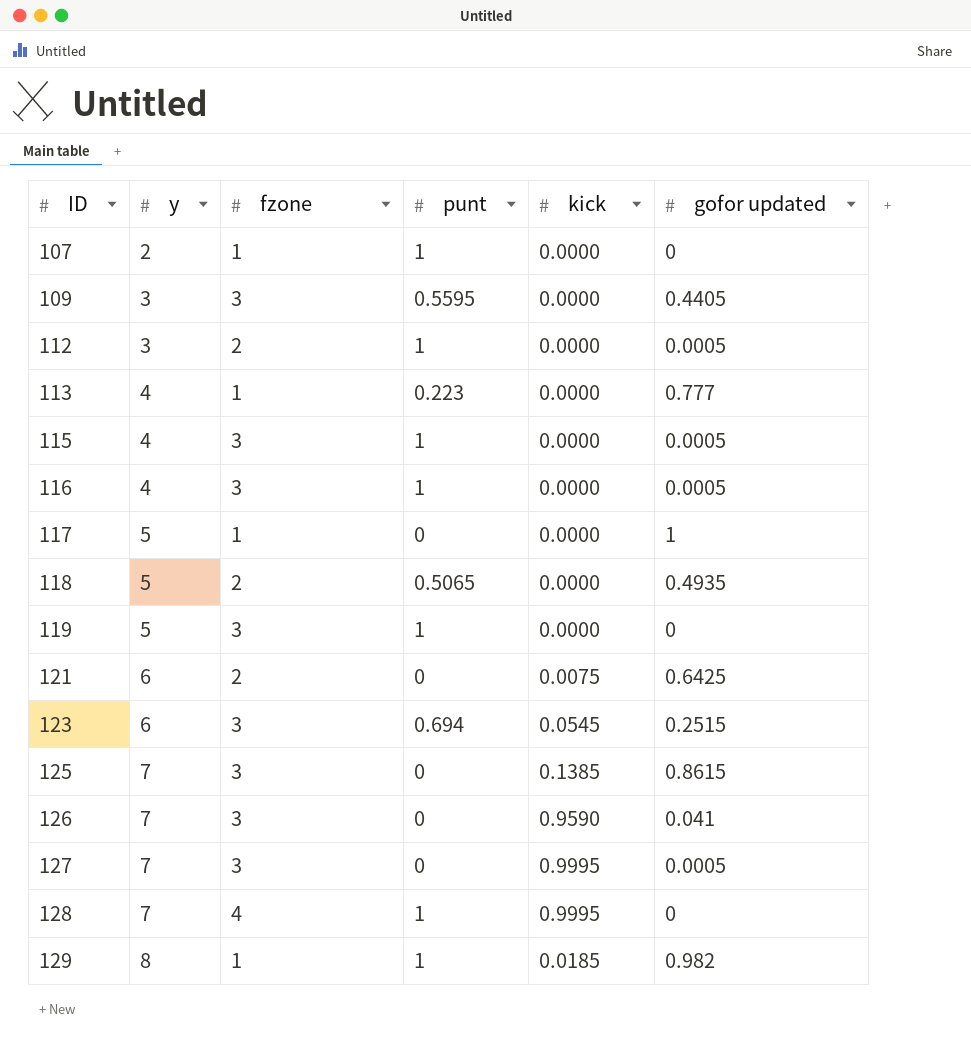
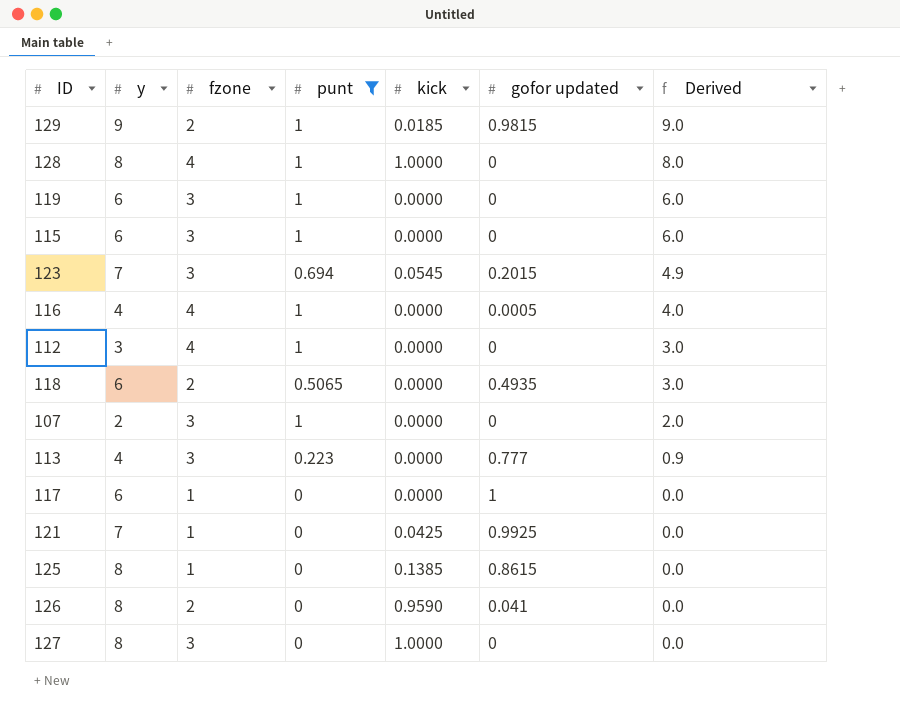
filter: none -> punt != 0.5595
row order: ID ascending -> Derived descending
column Derived | formula: none -> [y] * [punt]
129 | y: 8 -> 9
129 | fzone: 1 -> 2
129 | gofor updated: 0.982 -> 0.9815
128 | y: 7 -> 8
128 | kick: 0.9995 -> 1.0000
119 | y: 5 -> 6
115 | y: 4 -> 6
115 | gofor updated: 0.0005 -> 0
123 | y: 6 -> 7
123 | gofor updated: 0.2515 -> 0.2015
116 | fzone: 3 -> 4
112 | fzone: 2 -> 4
112 | gofor updated: 0.0005 -> 0
118 | y: 5 -> 6
107 | fzone: 1 -> 3
113 | fzone: 1 -> 3
117 | y: 5 -> 6
121 | y: 6 -> 7
121 | fzone: 2 -> 1
121 | kick: 0.0075 -> 0.0425
121 | gofor updated: 0.6425 -> 0.9925
125 | y: 7 -> 8
125 | fzone: 3 -> 1
126 | y: 7 -> 8
126 | fzone: 3 -> 2
127 | y: 7 -> 8
127 | kick: 0.9995 -> 1.0000
127 | gofor updated: 0.0005 -> 0

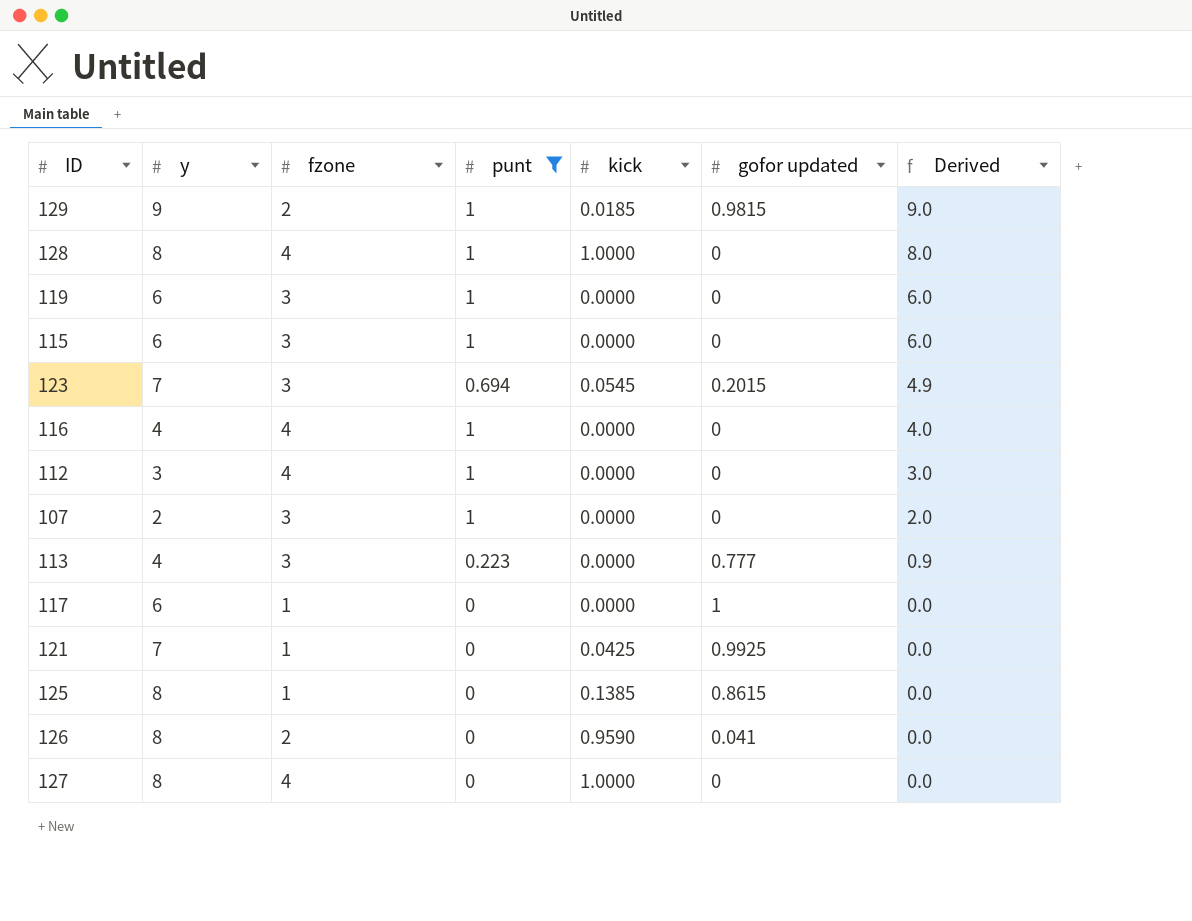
row 118: 6 | 2 | 0.5065 | 0.0000 | 0.4935 | 3.0 -> none
116 | gofor updated: 0.0005 -> 0
127 | fzone: 3 -> 4

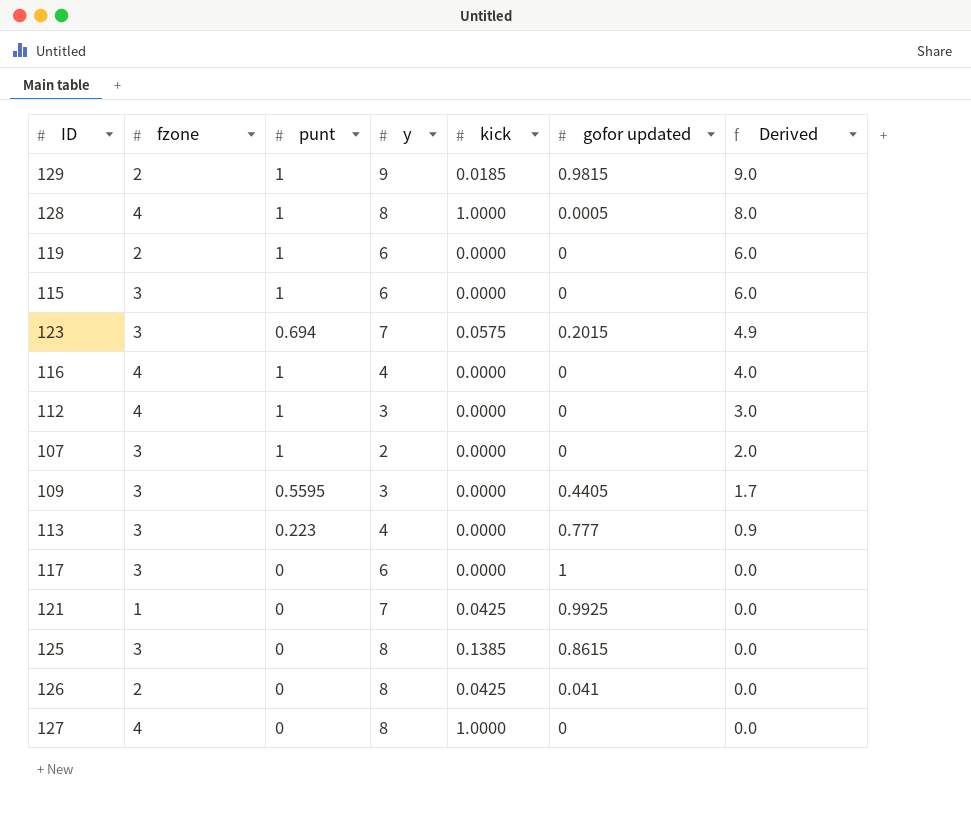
filter: punt != 0.5595 -> none
column y | position: 2 -> 4
128 | gofor updated: 0 -> 0.0005
119 | fzone: 3 -> 2
123 | kick: 0.0545 -> 0.0575
117 | fzone: 1 -> 3
125 | fzone: 1 -> 3
126 | kick: 0.9590 -> 0.0425

